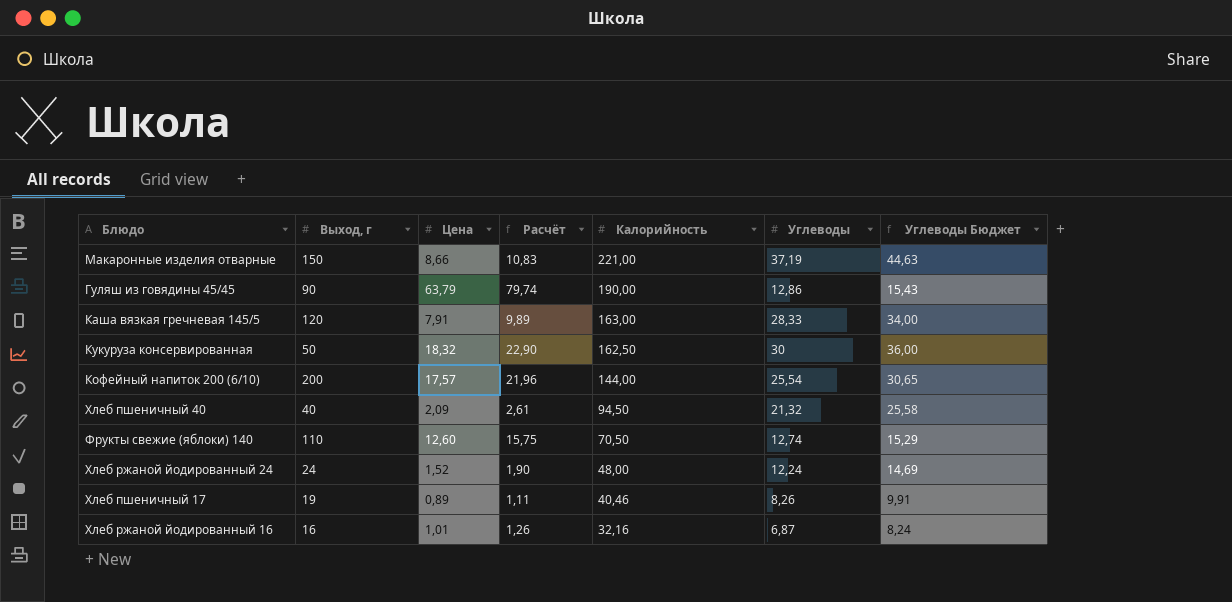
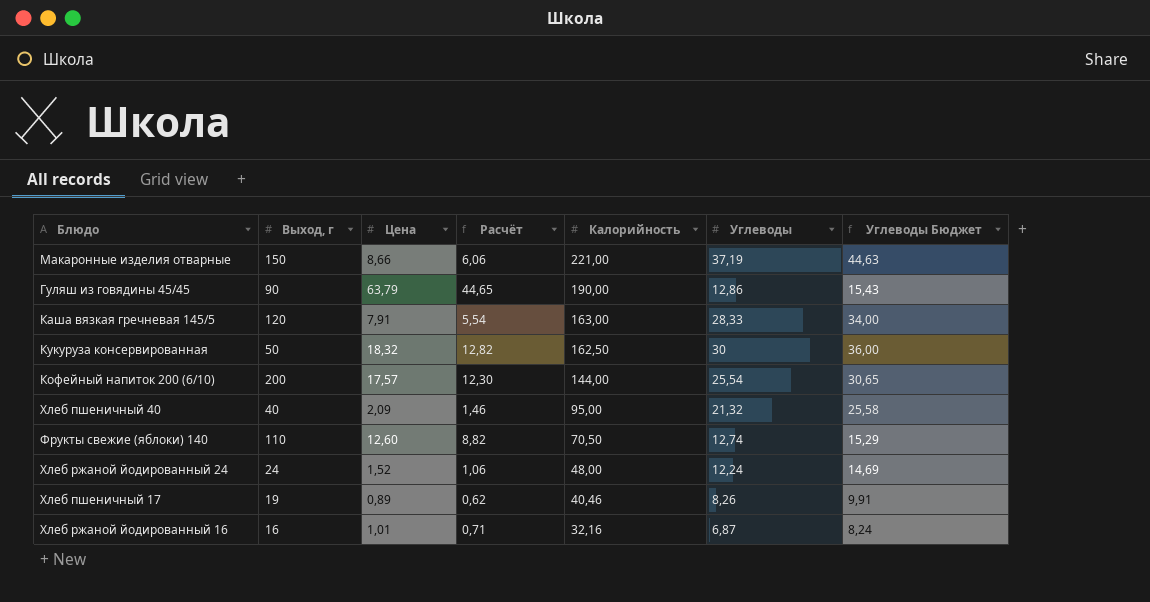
column Расчёт | formula: [Цена] * 1,25 -> [Цена] * 0,7
Хлеб пшеничный 40 | Калорийность: 94,50 -> 95,00

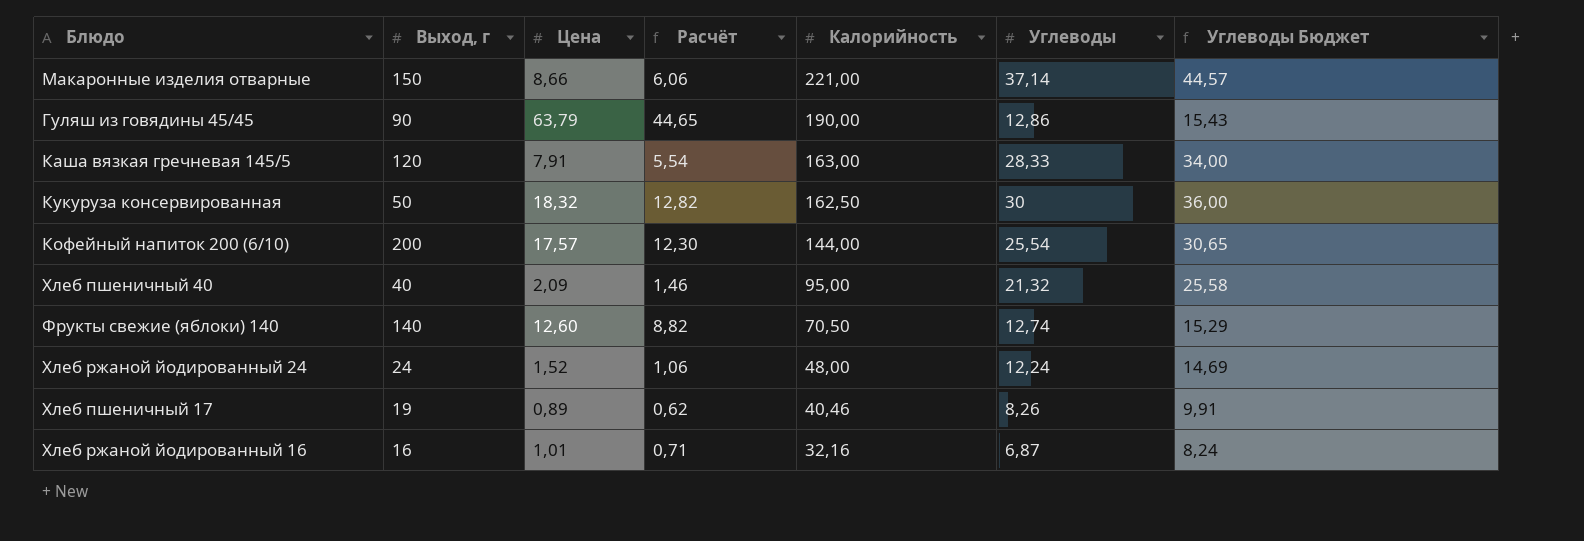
Макаронные изделия отварные | Углеводы: 37,19 -> 37,14
Макаронные изделия отварные | Углеводы Бюджет: 44,63 -> 44,57
Фрукты свежие (яблоки) 140 | Выход, г: 110 -> 140

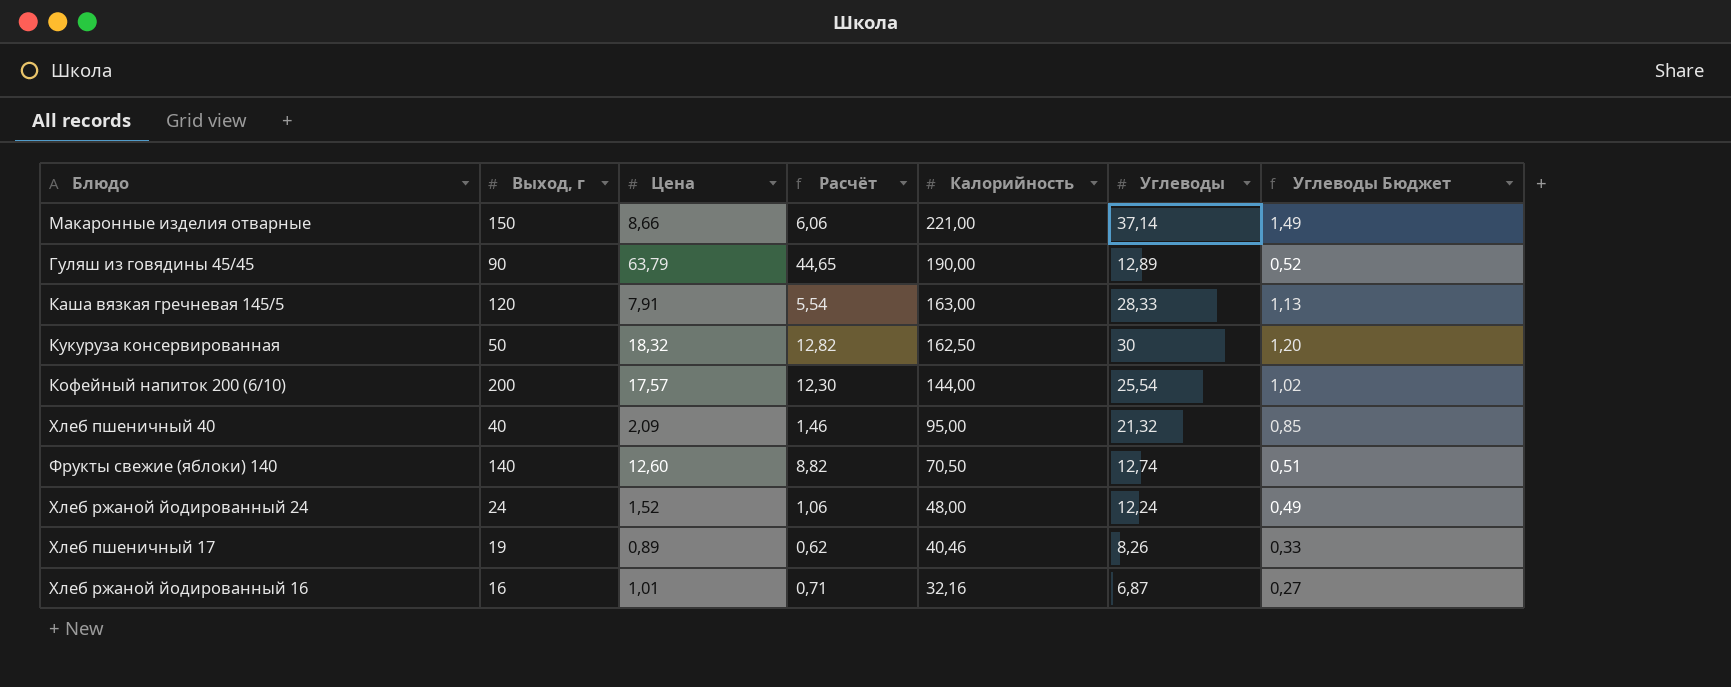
column Углеводы Бюджет | formula: [Углеводы] * 1,2 -> [Углеводы] * 0,04
Гуляш из говядины 45/45 | Углеводы: 12,86 -> 12,89

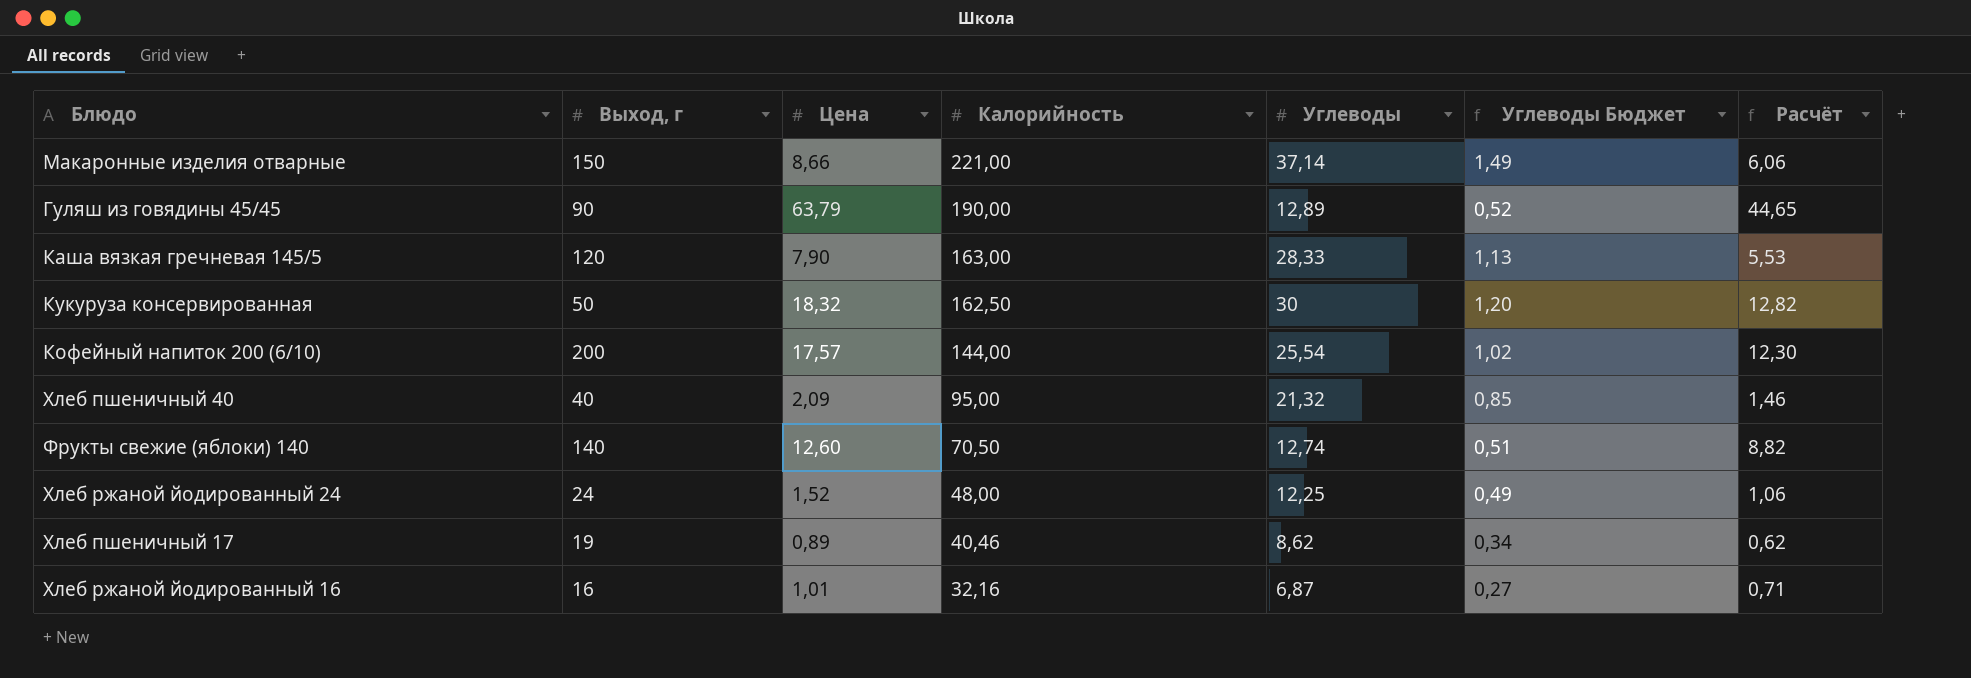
column Расчёт | position: 4 -> 7
Каша вязкая гречневая 145/5 | Цена: 7,91 -> 7,90
Каша вязкая гречневая 145/5 | Расчёт: 5,54 -> 5,53
Хлеб ржаной йодированный 24 | Углеводы: 12,24 -> 12,25
Хлеб пшеничный 17 | Углеводы: 8,26 -> 8,62
Хлеб пшеничный 17 | Углеводы Бюджет: 0,33 -> 0,34

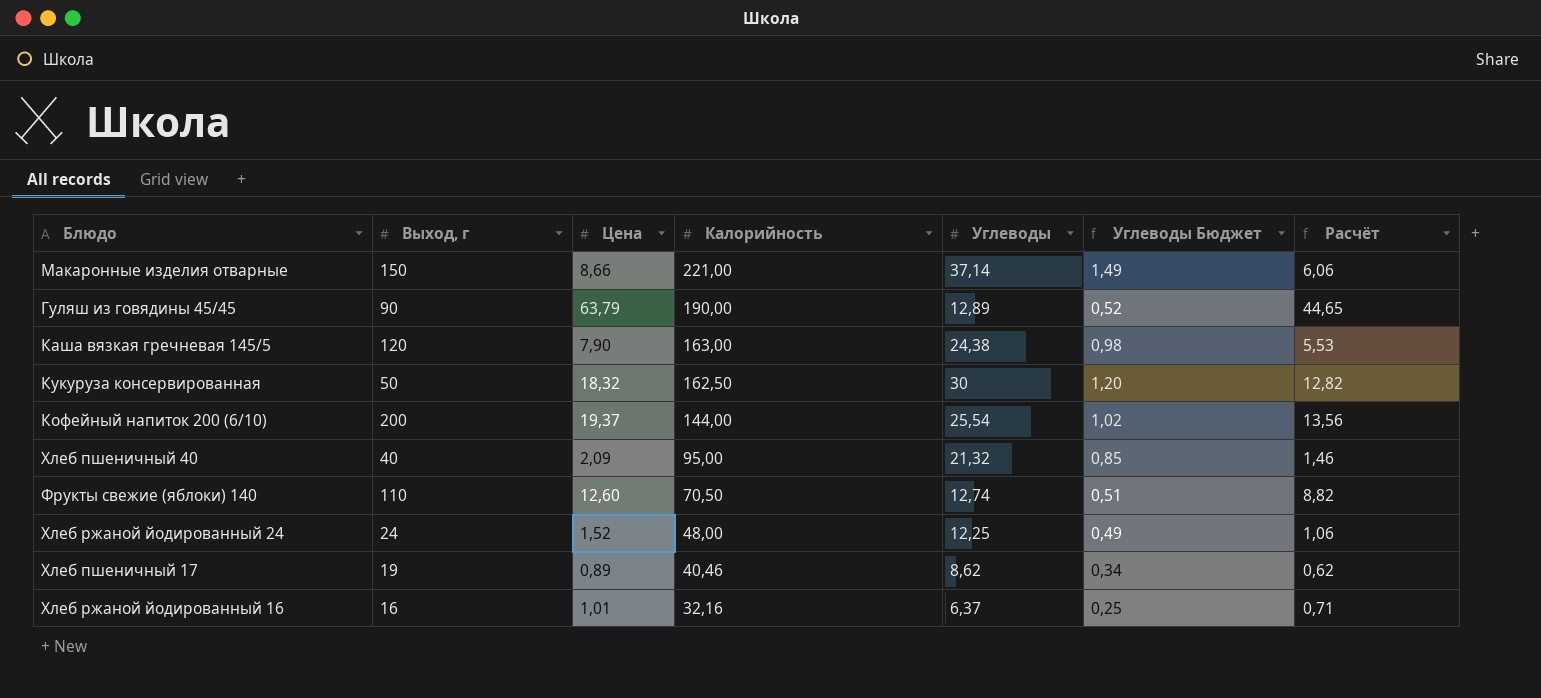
Каша вязкая гречневая 145/5 | Углеводы: 28,33 -> 24,38
Каша вязкая гречневая 145/5 | Углеводы Бюджет: 1,13 -> 0,98
Кофейный напиток 200 (6/10) | Цена: 17,57 -> 19,37
Кофейный напиток 200 (6/10) | Расчёт: 12,30 -> 13,56
Фрукты свежие (яблоки) 140 | Выход, г: 140 -> 110
Хлеб ржаной йодированный 16 | Углеводы: 6,87 -> 6,37
Хлеб ржаной йодированный 16 | Углеводы Бюджет: 0,27 -> 0,25

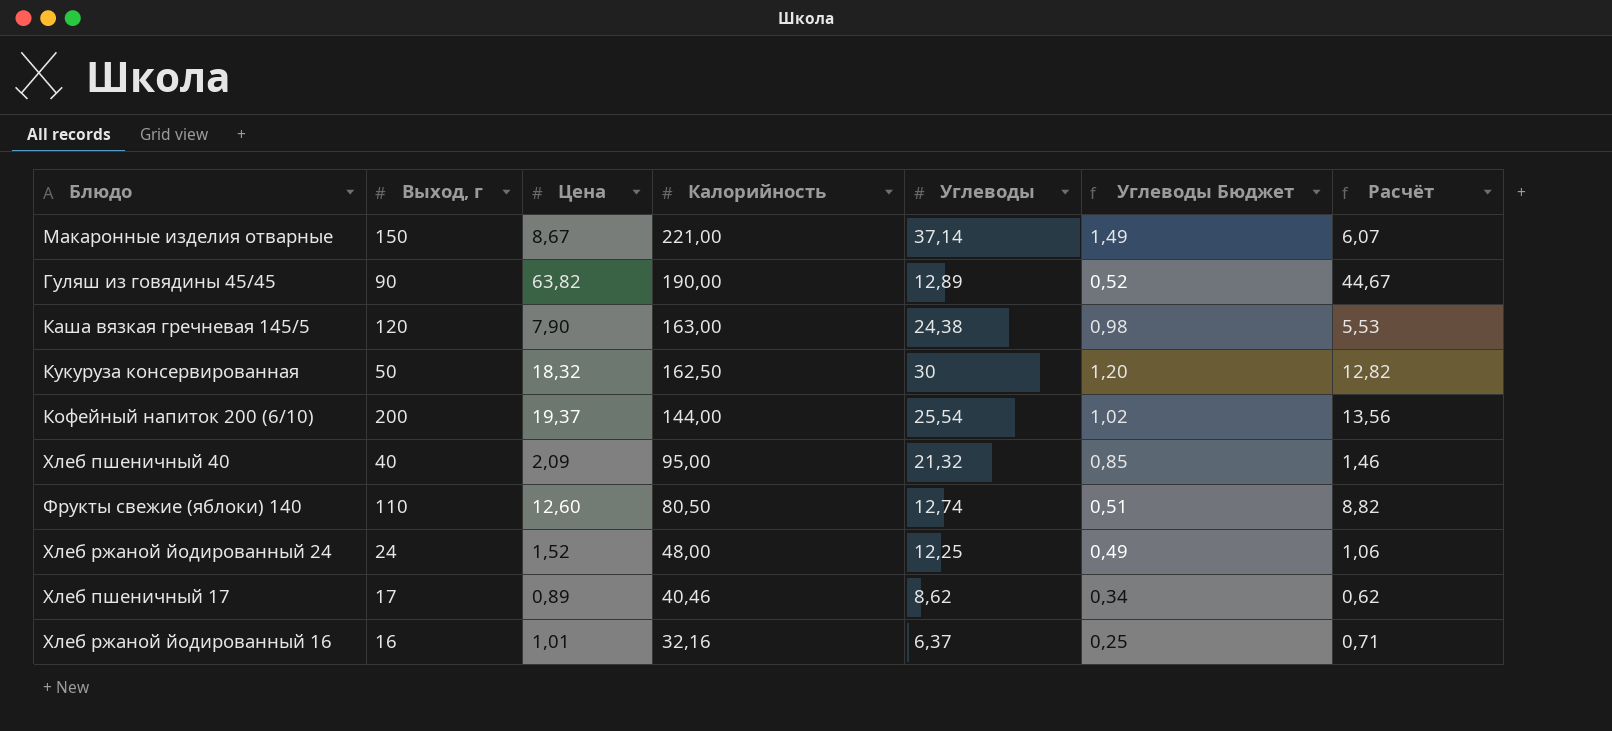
Макаронные изделия отварные | Цена: 8,66 -> 8,67
Макаронные изделия отварные | Расчёт: 6,06 -> 6,07
Гуляш из говядины 45/45 | Цена: 63,79 -> 63,82
Гуляш из говядины 45/45 | Расчёт: 44,65 -> 44,67
Фрукты свежие (яблоки) 140 | Калорийность: 70,50 -> 80,50
Хлеб пшеничный 17 | Выход, г: 19 -> 17

